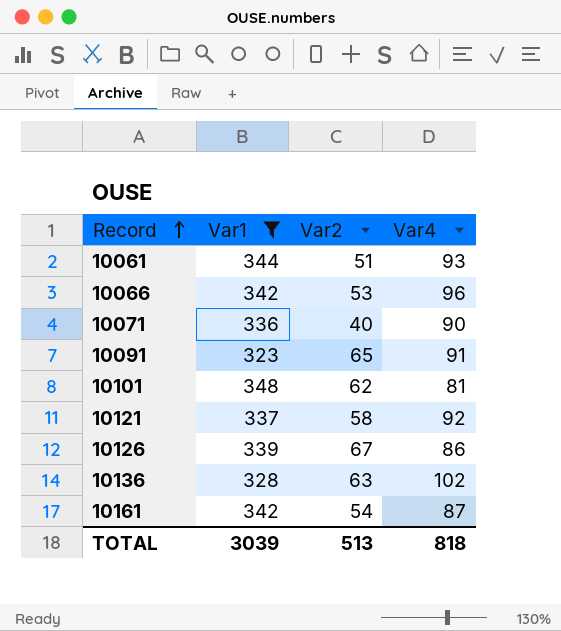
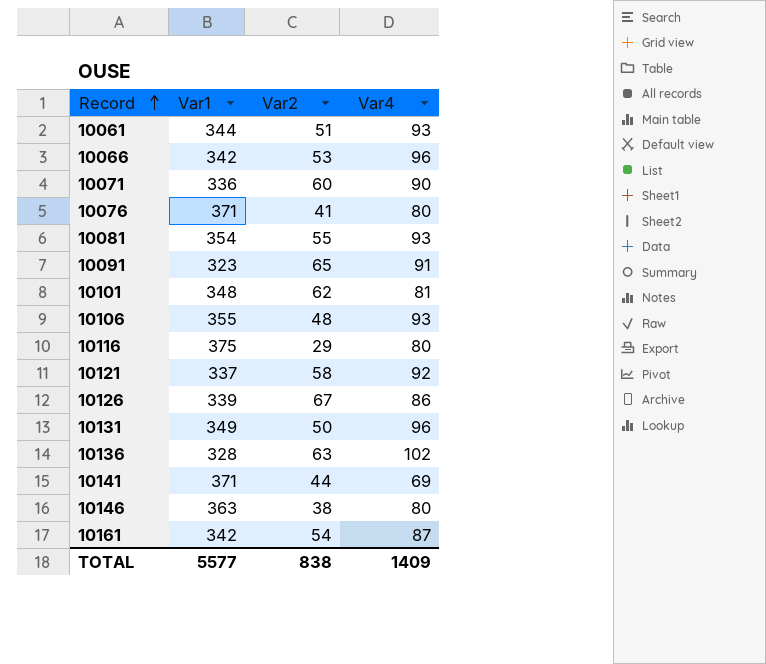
filter: Var1 <= 348 -> none
10071 | Var2: 40 -> 60
TOTAL | Var1: 3039 -> 5577
TOTAL | Var2: 513 -> 838
TOTAL | Var4: 818 -> 1409

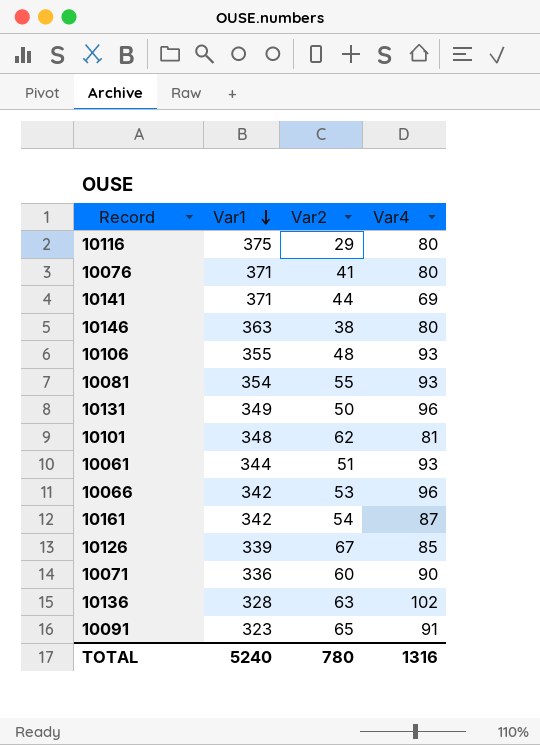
row order: Record ascending -> Var1 descending
row 10121: 337 | 58 | 92 -> none
10126 | Var4: 86 -> 85
TOTAL | Var1: 5577 -> 5240
TOTAL | Var2: 838 -> 780
TOTAL | Var4: 1409 -> 1316

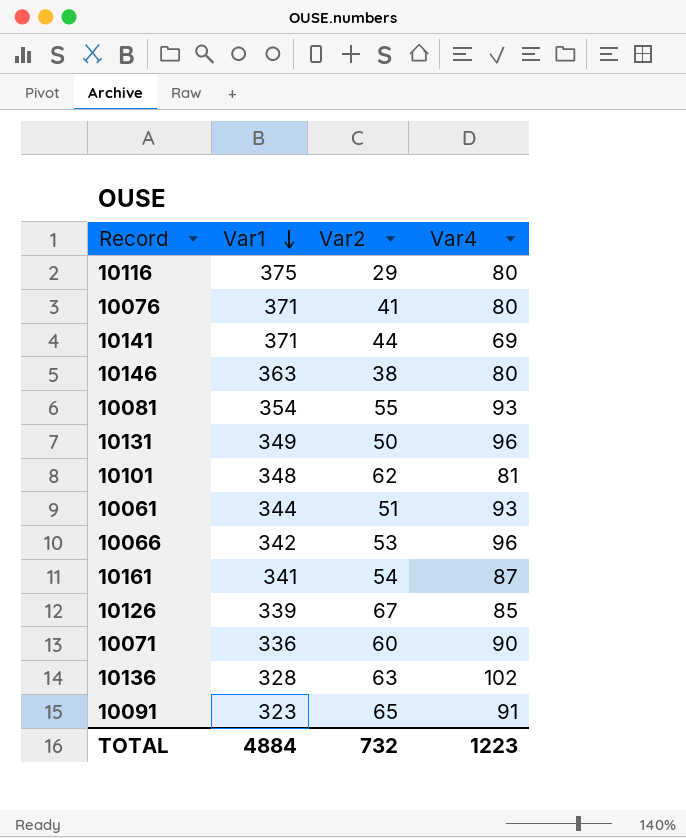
row 10106: 355 | 48 | 93 -> none
10161 | Var1: 342 -> 341
TOTAL | Var1: 5240 -> 4884
TOTAL | Var2: 780 -> 732
TOTAL | Var4: 1316 -> 1223

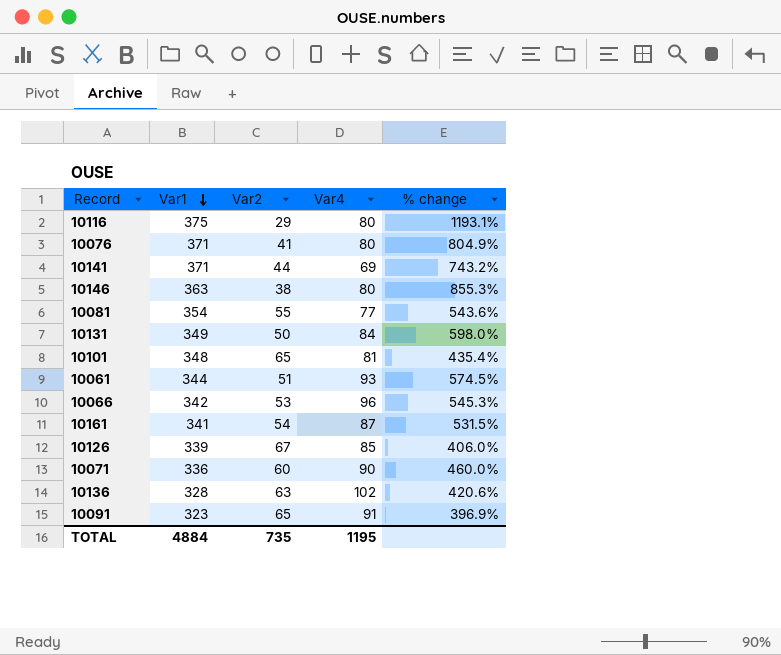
column % change | formula: none -> ([Var1] - [Var2]) / [Var2]
10081 | Var4: 93 -> 77
10131 | Var4: 96 -> 84
10101 | Var2: 62 -> 65
TOTAL | Var2: 732 -> 735
TOTAL | Var4: 1223 -> 1195

